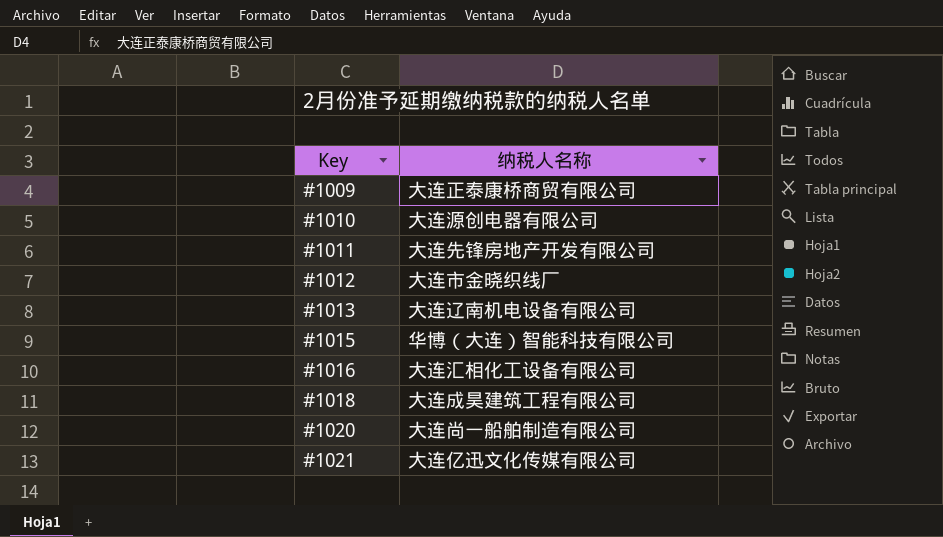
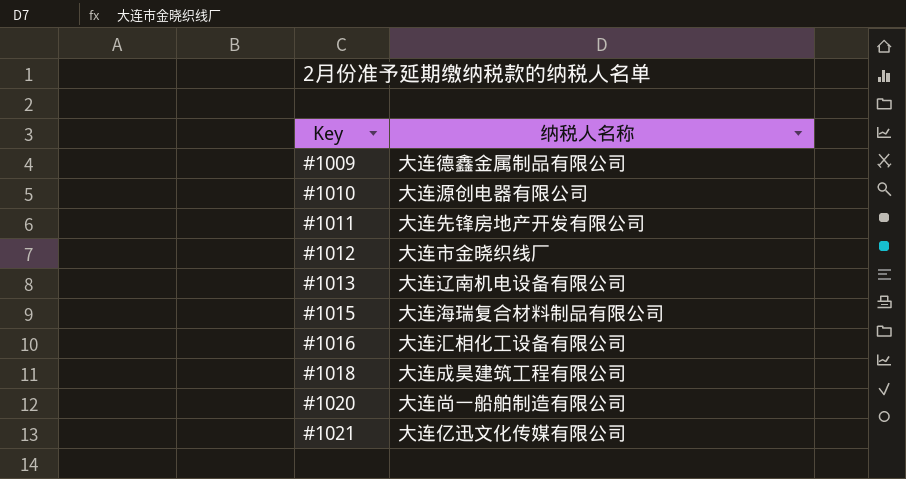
#1009 | 纳税人名称: 大连正泰康桥商贸有限公司 -> 大连德鑫金属制品有限公司
#1015 | 纳税人名称: 华博（大连）智能科技有限公司 -> 大连海瑞复合材料制品有限公司

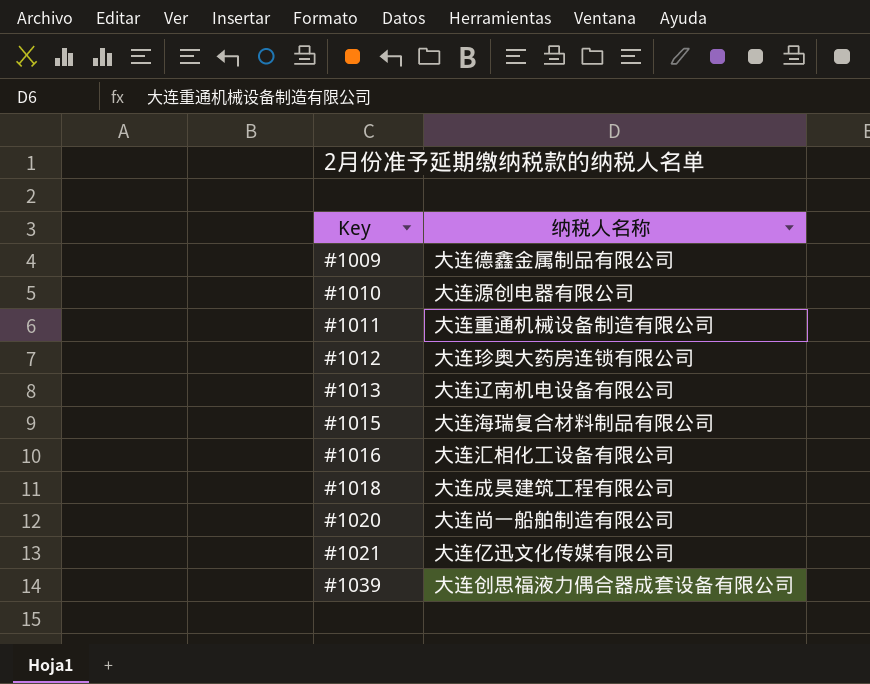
#1011 | 纳税人名称: 大连先锋房地产开发有限公司 -> 大连重通机械设备制造有限公司
#1012 | 纳税人名称: 大连市金晓织线厂 -> 大连珍奥大药房连锁有限公司
row #1039: none -> 大连创思福液力偶合器成套设备有限公司

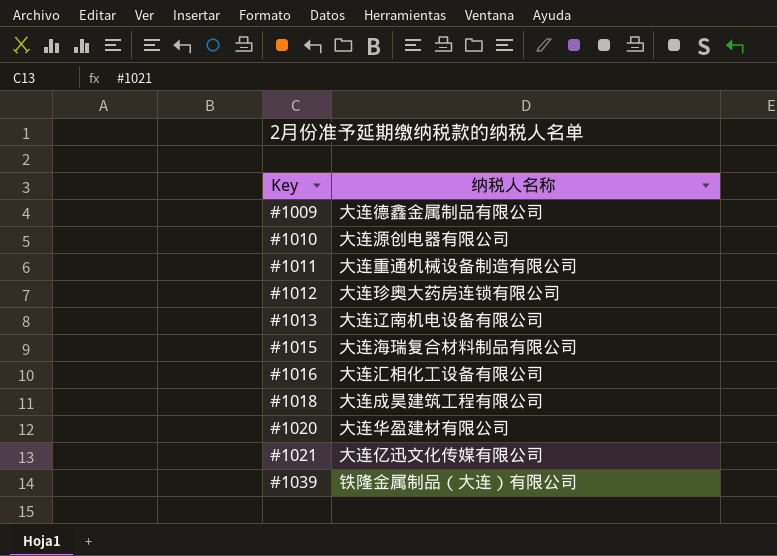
#1020 | 纳税人名称: 大连尚一船舶制造有限公司 -> 大连华盈建材有限公司
#1039 | 纳税人名称: 大连创思福液力偶合器成套设备有限公司 -> 铁隆金属制品（大连）有限公司

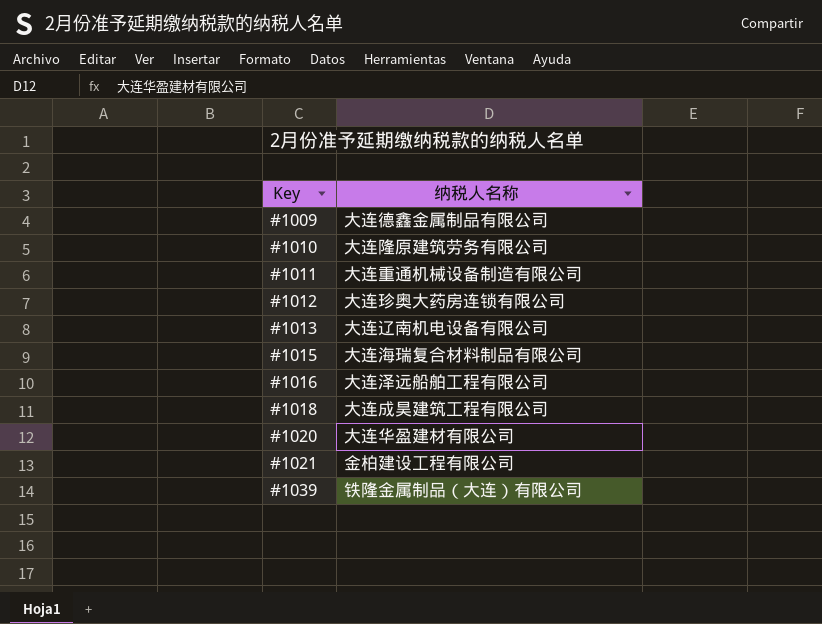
#1010 | 纳税人名称: 大连源创电器有限公司 -> 大连隆原建筑劳务有限公司
#1016 | 纳税人名称: 大连汇相化工设备有限公司 -> 大连泽远船舶工程有限公司
#1021 | 纳税人名称: 大连亿迅文化传媒有限公司 -> 金柏建设工程有限公司

